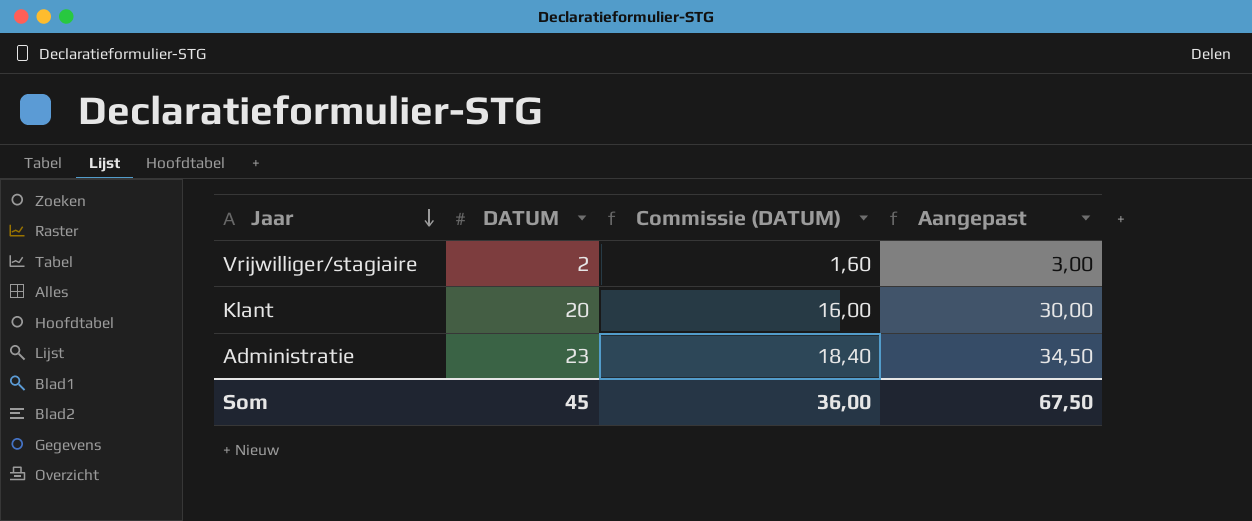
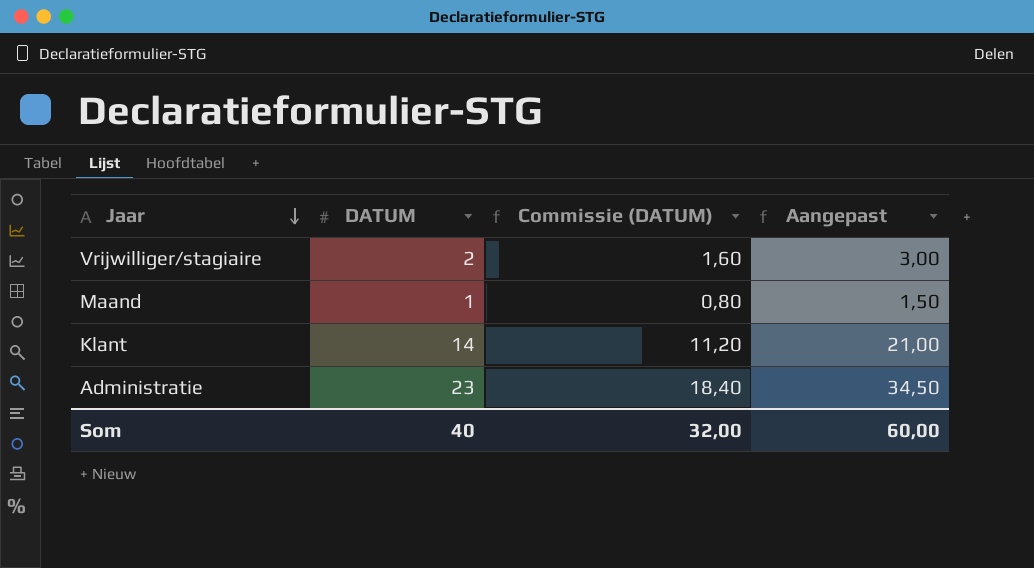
row Maand: none -> 1 | 0,80 | 1,50
Klant | DATUM: 20 -> 14
Klant | Commissie (DATUM): 16,00 -> 11,20
Klant | Aangepast: 30,00 -> 21,00
Som | DATUM: 45 -> 40
Som | Commissie (DATUM): 36,00 -> 32,00
Som | Aangepast: 67,50 -> 60,00

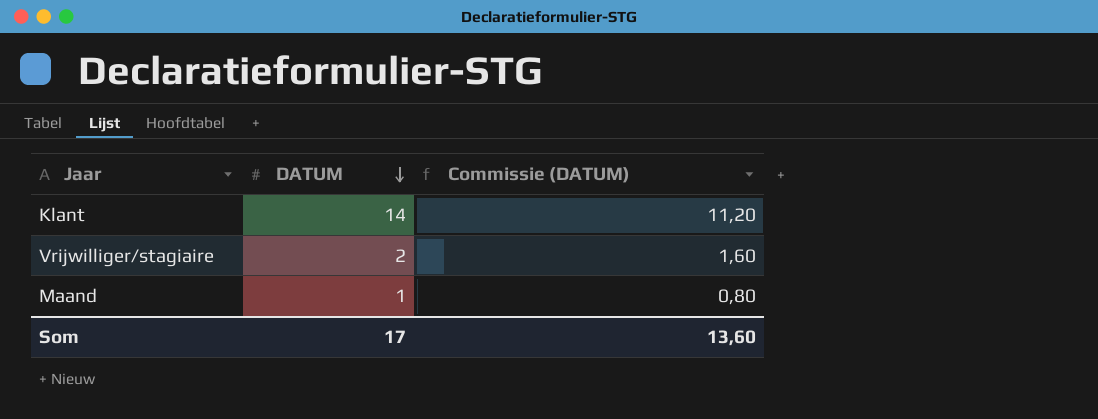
row order: Jaar descending -> DATUM descending
column Aangepast | formula: [DATUM] * 1,5 -> none
row Administratie: 23 | 18,40 | 34,50 -> none
Som | DATUM: 40 -> 17
Som | Commissie (DATUM): 32,00 -> 13,60

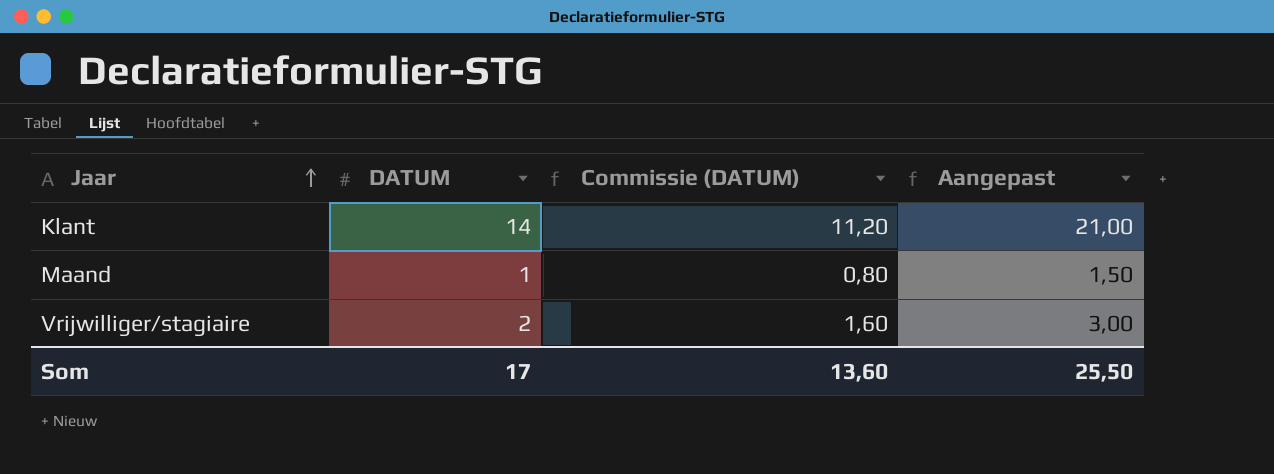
row order: DATUM descending -> Jaar ascending
column Aangepast | formula: none -> [DATUM] * 1,5

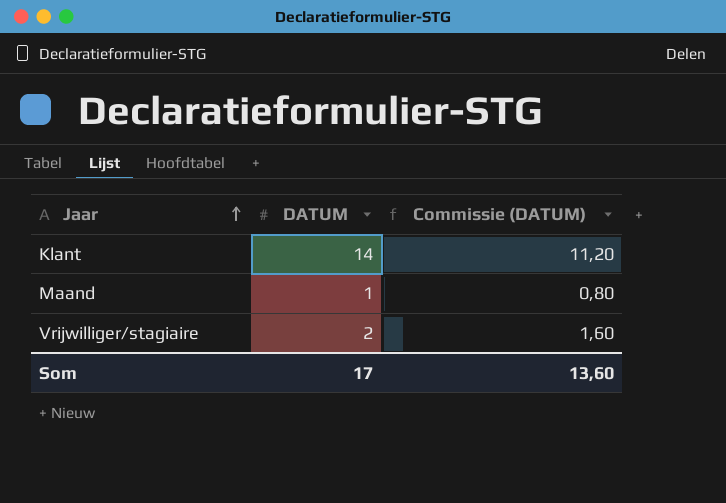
column Aangepast | formula: [DATUM] * 1,5 -> none

